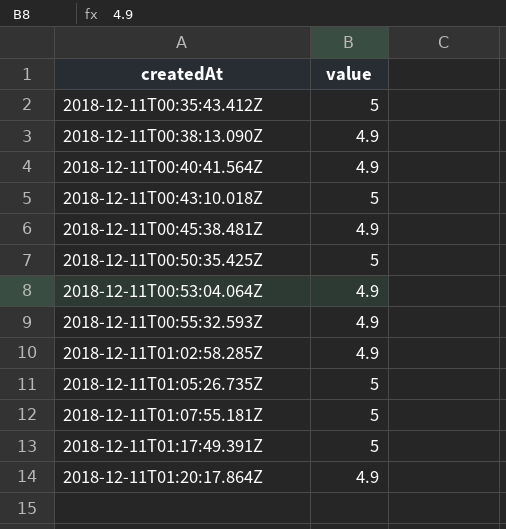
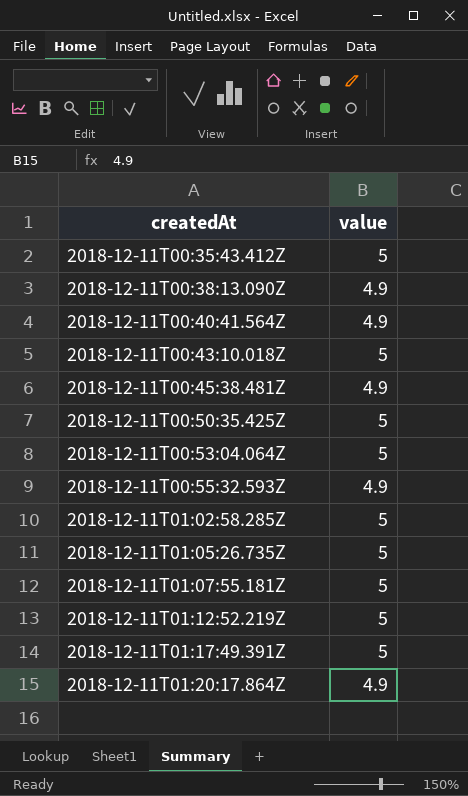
2018-12-11T00:53:04.064Z | value: 4.9 -> 5
2018-12-11T01:02:58.285Z | value: 4.9 -> 5
row 2018-12-11T01:12:52.219Z: none -> 5

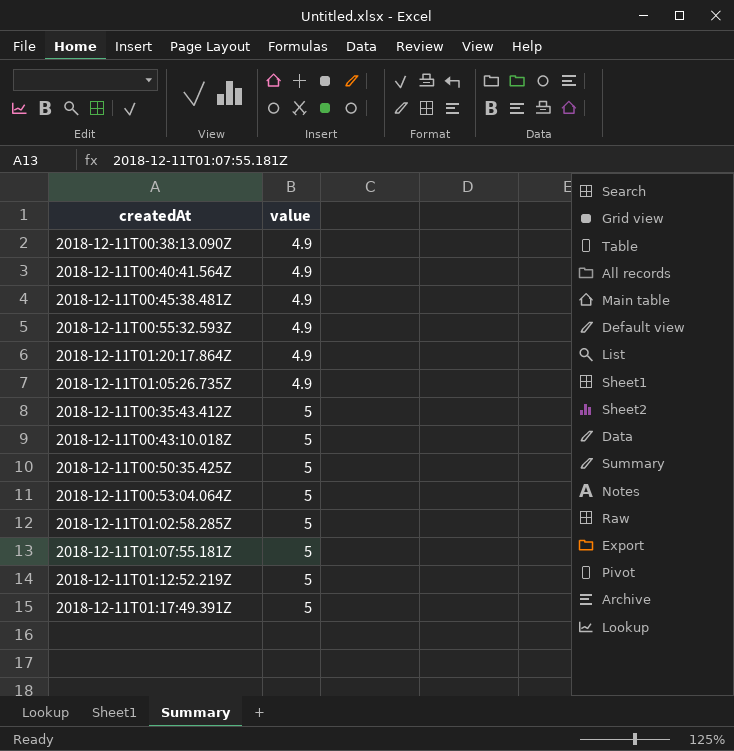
row order: createdAt ascending -> value ascending
2018-12-11T01:05:26.735Z | value: 5 -> 4.9

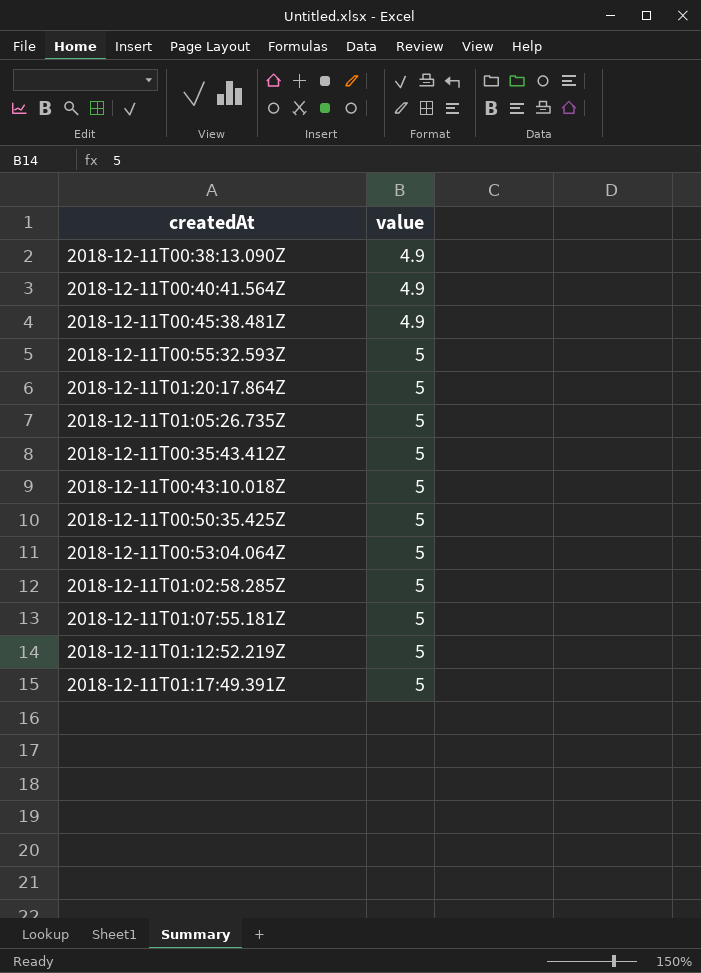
2018-12-11T00:55:32.593Z | value: 4.9 -> 5
2018-12-11T01:20:17.864Z | value: 4.9 -> 5
2018-12-11T01:05:26.735Z | value: 4.9 -> 5

